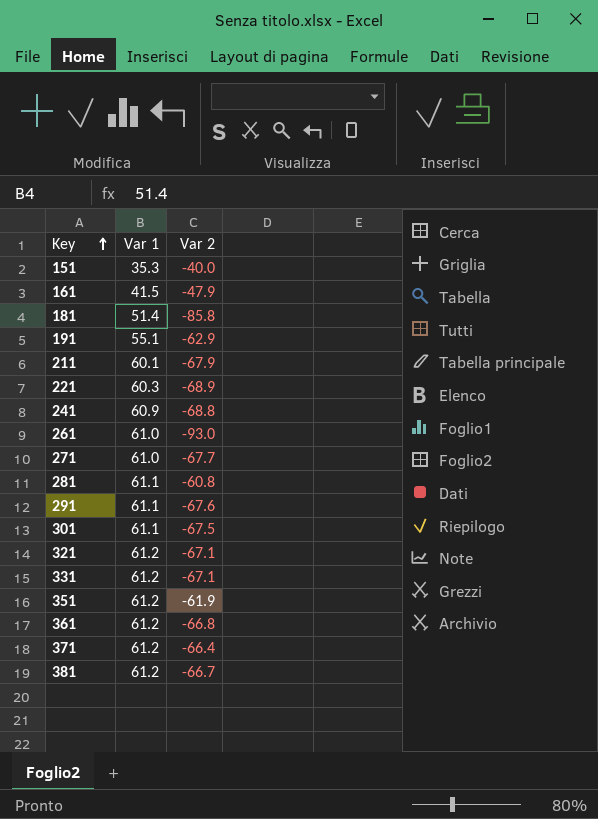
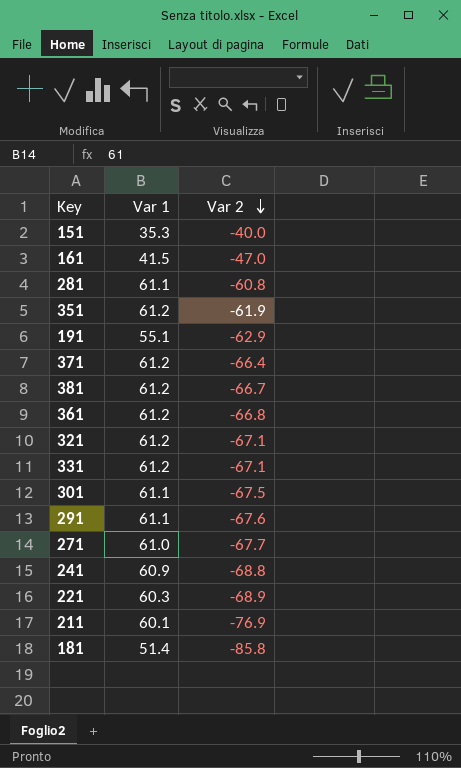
row order: Key ascending -> Var 2 descending
row 261: 61.0 | -93.0 -> none
161 | Var 2: -47.9 -> -47.0
211 | Var 2: -67.9 -> -76.9

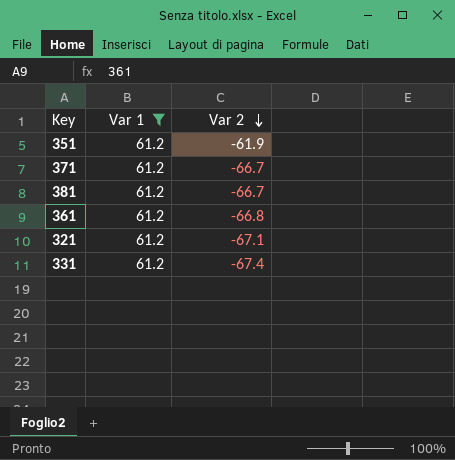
filter: none -> Var 1 = 61.2
371 | Var 2: -66.4 -> -66.7
331 | Var 2: -67.1 -> -67.4

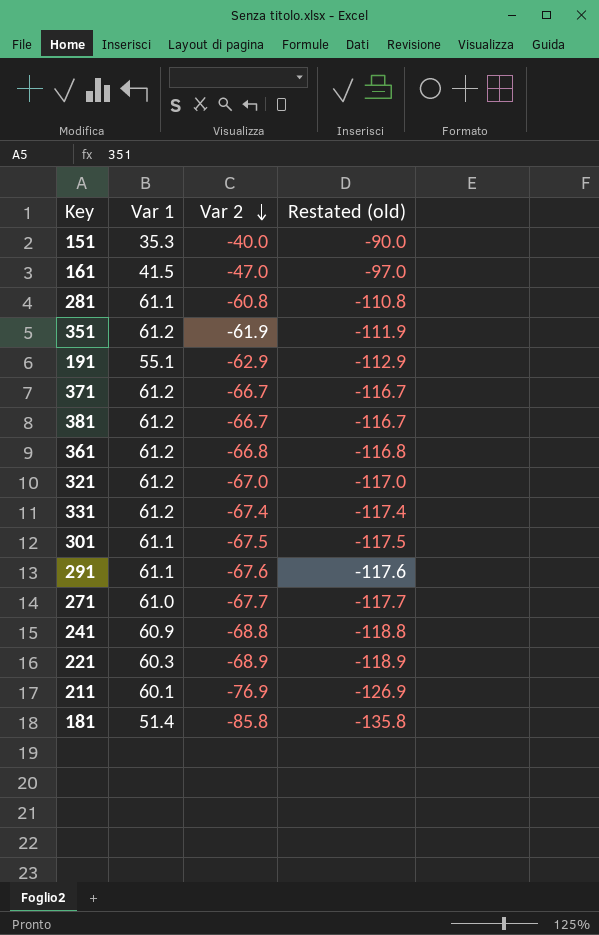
filter: Var 1 = 61.2 -> none
column Restated (old) | formula: none -> [Var 2] - 50
321 | Var 2: -67.1 -> -67.0

